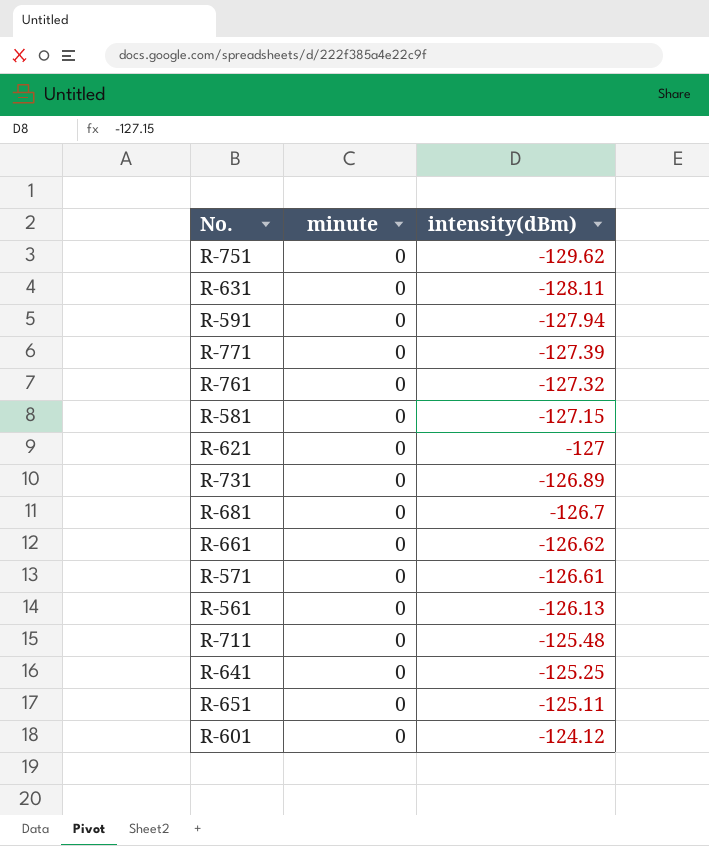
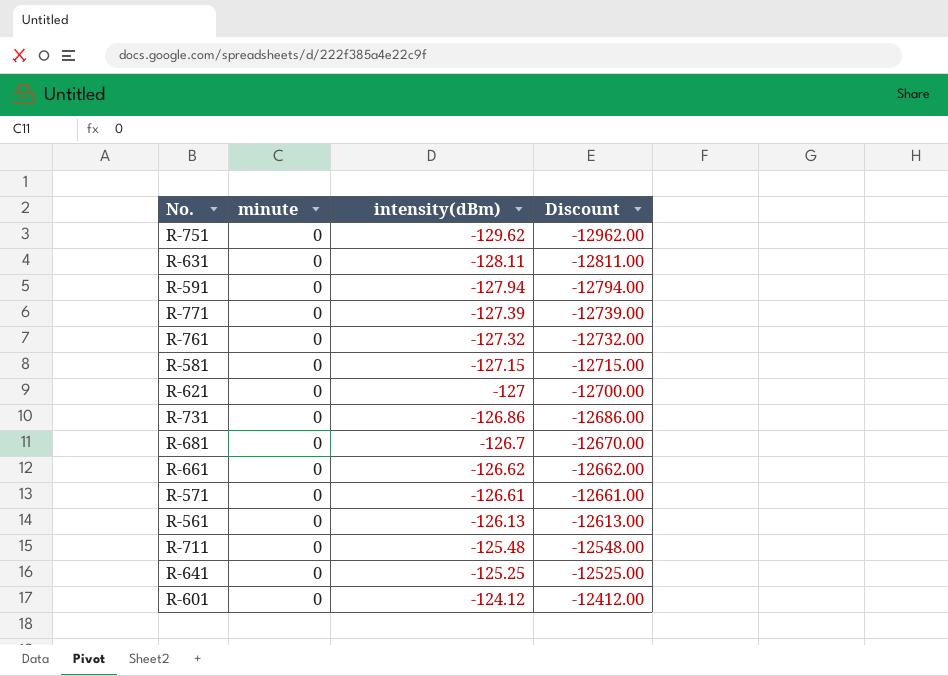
column Discount | formula: none -> [intensity(dBm)] * 100
row R-651: 0 | -125.11 -> none
R-731 | intensity(dBm): -126.89 -> -126.86

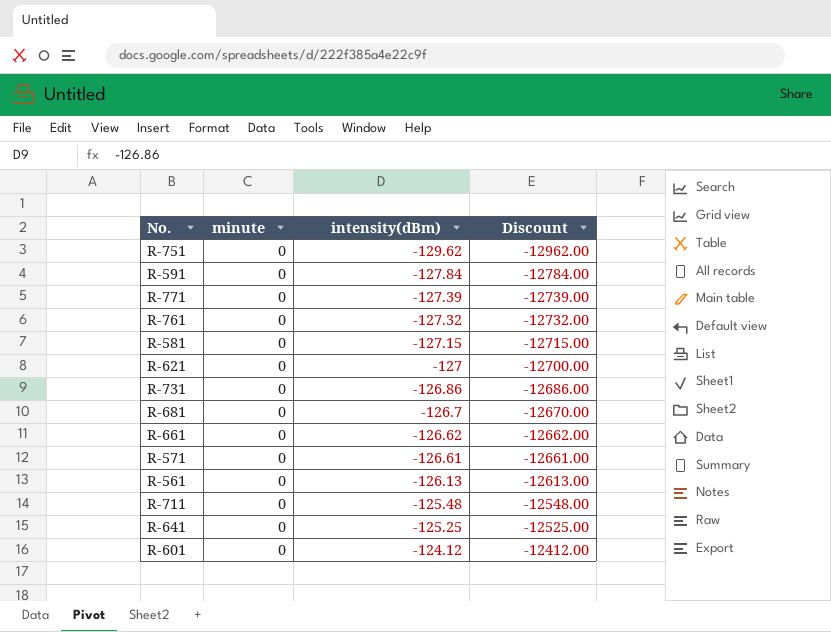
row R-631: 0 | -128.11 | -12811.00 -> none
R-591 | intensity(dBm): -127.94 -> -127.84
R-591 | Discount: -12794.00 -> -12784.00

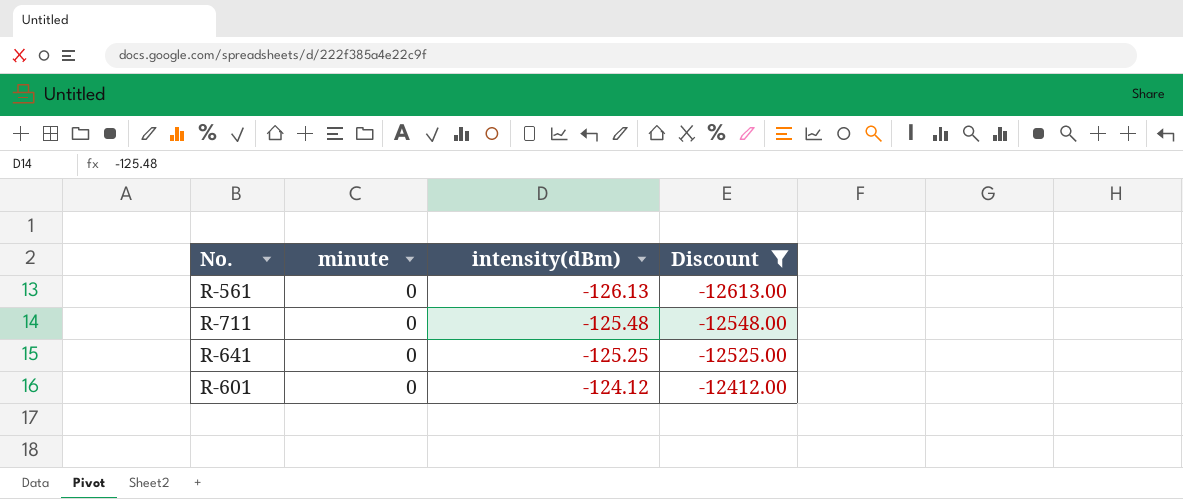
filter: none -> Discount >= -12613.00

